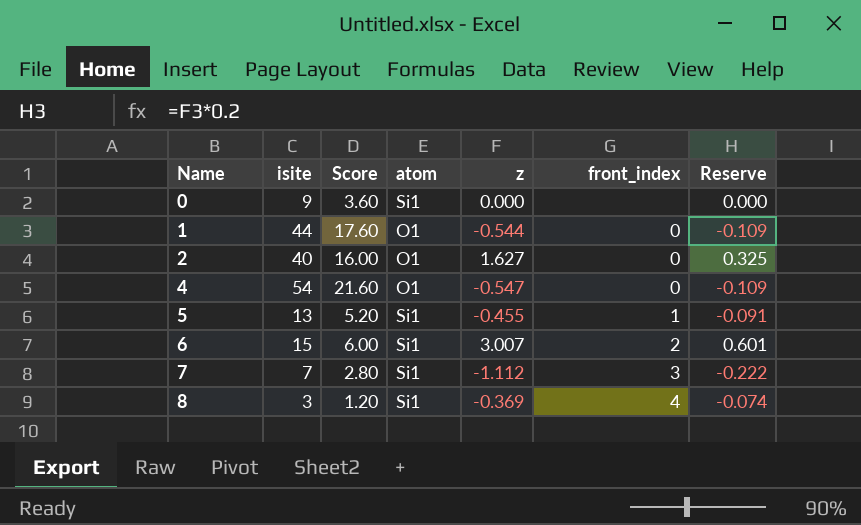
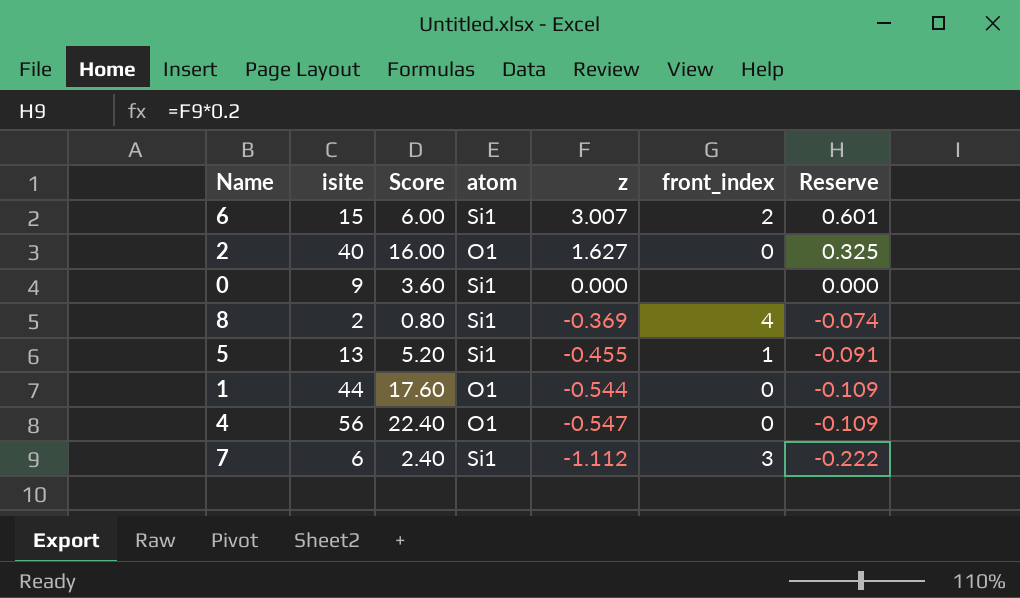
row order: Name ascending -> z descending
8 | isite: 3 -> 2
8 | Score: 1.20 -> 0.80
4 | isite: 54 -> 56
4 | Score: 21.60 -> 22.40
7 | isite: 7 -> 6
7 | Score: 2.80 -> 2.40

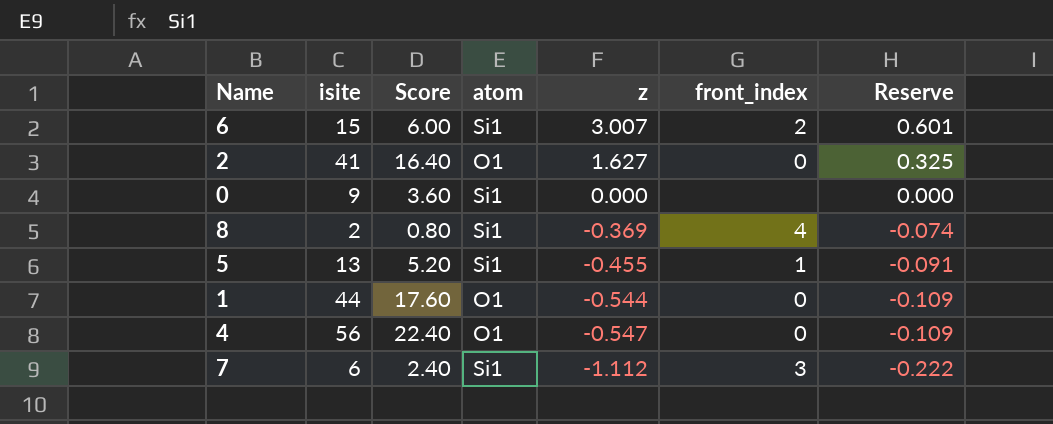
2 | isite: 40 -> 41
2 | Score: 16.00 -> 16.40

